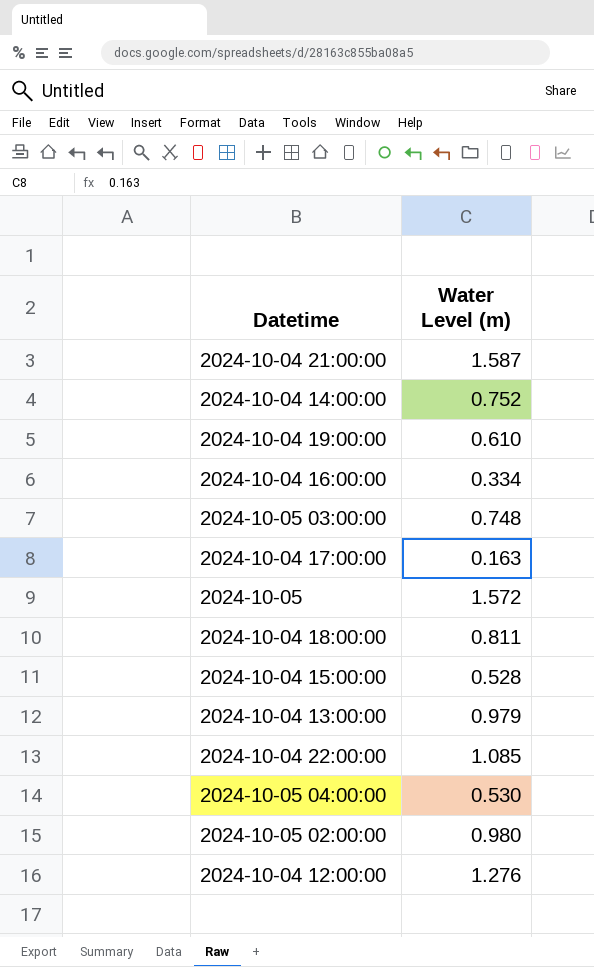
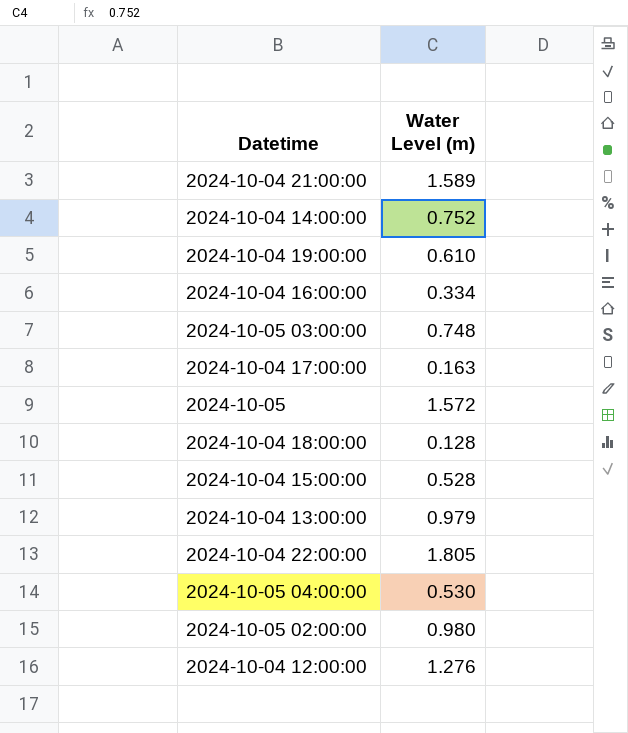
2024-10-04 21:00:00 | Water Level (m): 1.587 -> 1.589
2024-10-04 18:00:00 | Water Level (m): 0.811 -> 0.128
2024-10-04 22:00:00 | Water Level (m): 1.085 -> 1.805

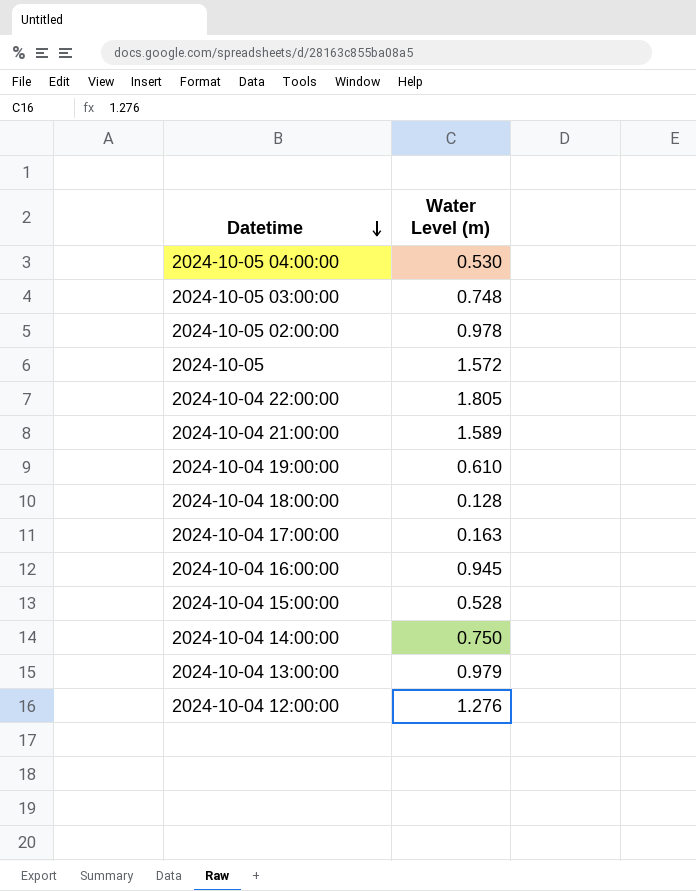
row order: none -> Datetime descending
2024-10-05 02:00:00 | Water Level (m): 0.980 -> 0.978
2024-10-04 16:00:00 | Water Level (m): 0.334 -> 0.945
2024-10-04 14:00:00 | Water Level (m): 0.752 -> 0.750

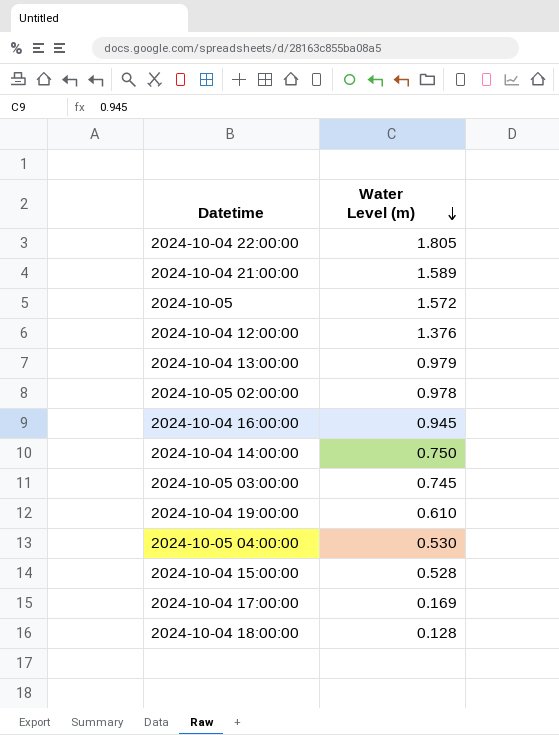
row order: Datetime descending -> Water Level (m) descending
2024-10-04 12:00:00 | Water Level (m): 1.276 -> 1.376
2024-10-05 03:00:00 | Water Level (m): 0.748 -> 0.745
2024-10-04 17:00:00 | Water Level (m): 0.163 -> 0.169

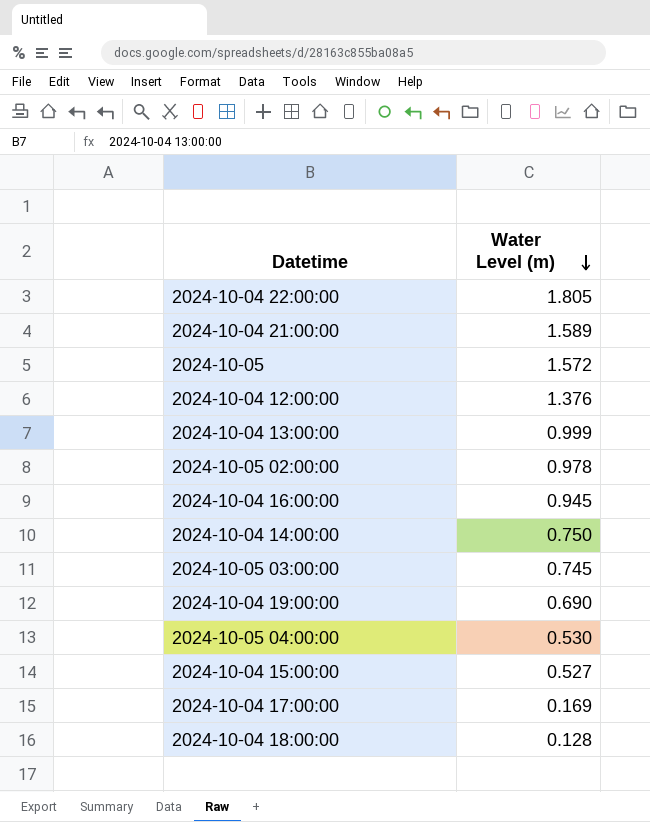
2024-10-04 13:00:00 | Water Level (m): 0.979 -> 0.999
2024-10-04 19:00:00 | Water Level (m): 0.610 -> 0.690
2024-10-04 15:00:00 | Water Level (m): 0.528 -> 0.527

